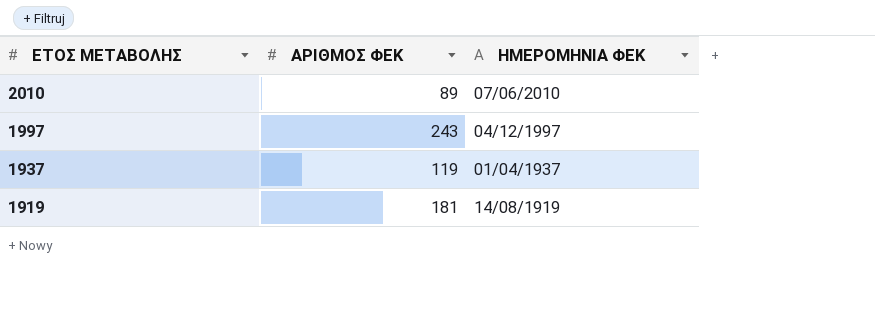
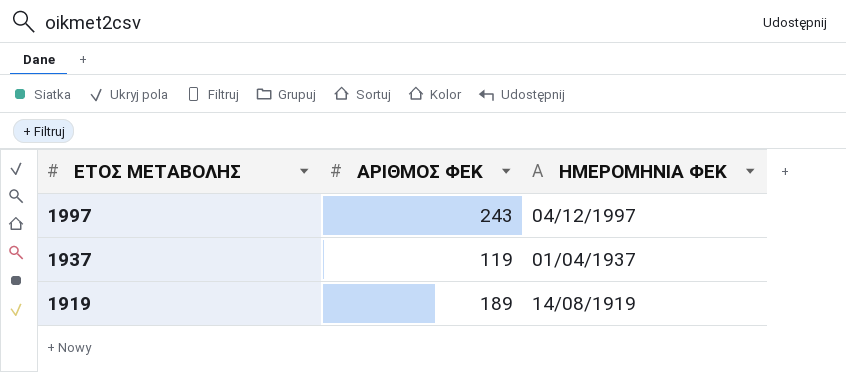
row 2010: 89 | 07/06/2010 -> none
1919 | ΑΡΙΘΜΟΣ ΦΕΚ: 181 -> 189

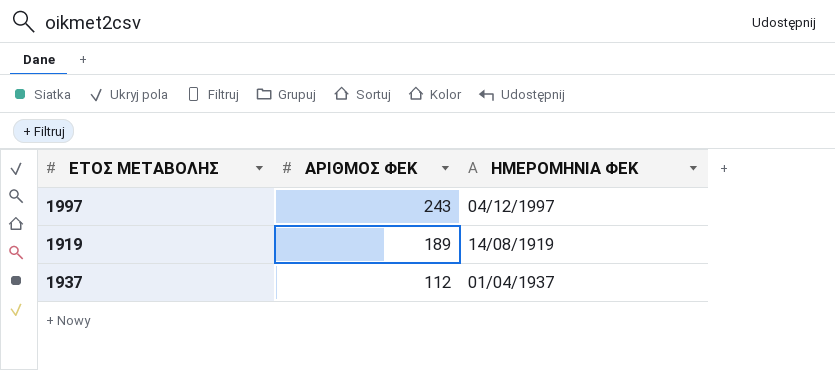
row order: ΕΤΟΣ ΜΕΤΑΒΟΛΗΣ descending -> ΑΡΙΘΜΟΣ ΦΕΚ descending
1937 | ΑΡΙΘΜΟΣ ΦΕΚ: 119 -> 112

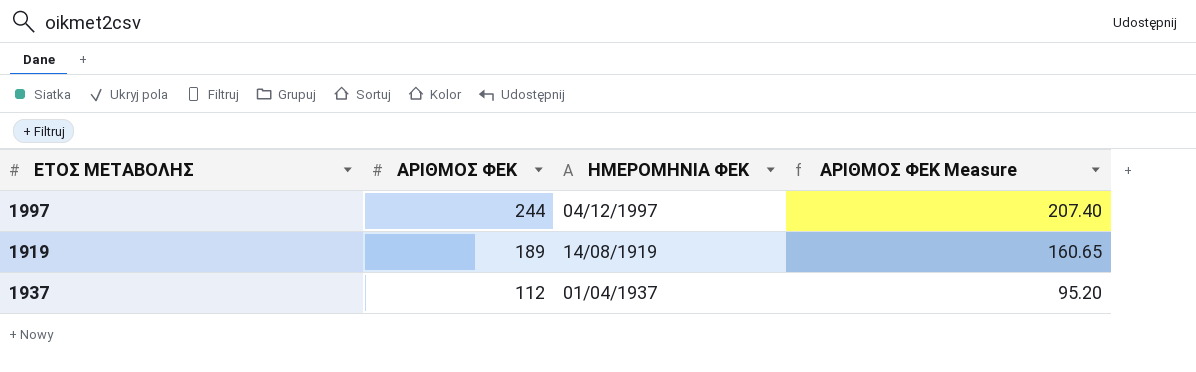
column ΑΡΙΘΜΟΣ ΦΕΚ Measure | formula: none -> [ΑΡΙΘΜΟΣ ΦΕΚ] * 0.85
1997 | ΑΡΙΘΜΟΣ ΦΕΚ: 243 -> 244

